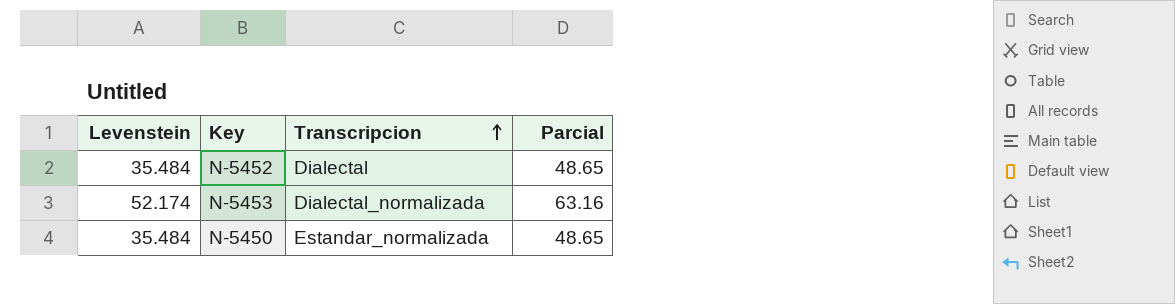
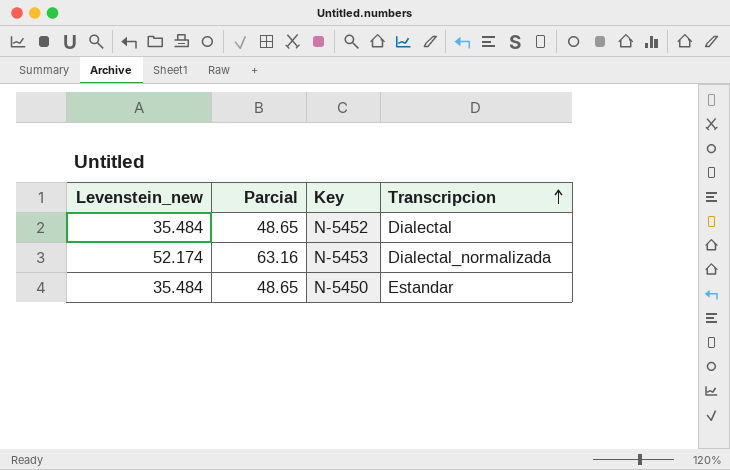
column name: Levenstein -> Levenstein_new
column Parcial | position: 4 -> 2
N-5450 | Transcripcion: Estandar_normalizada -> Estandar

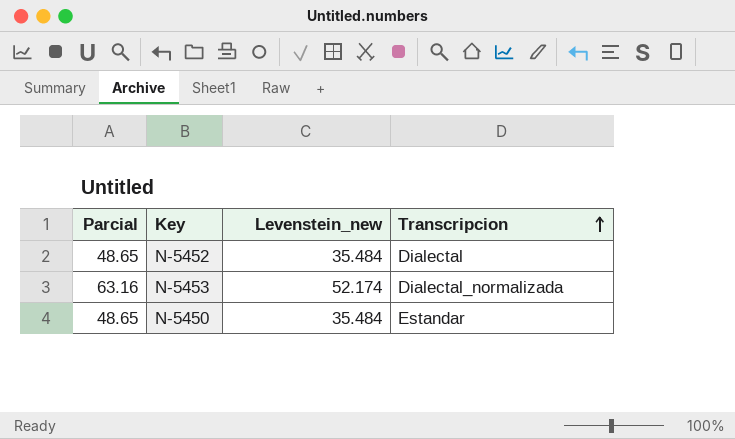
column Levenstein_new | position: 1 -> 3

